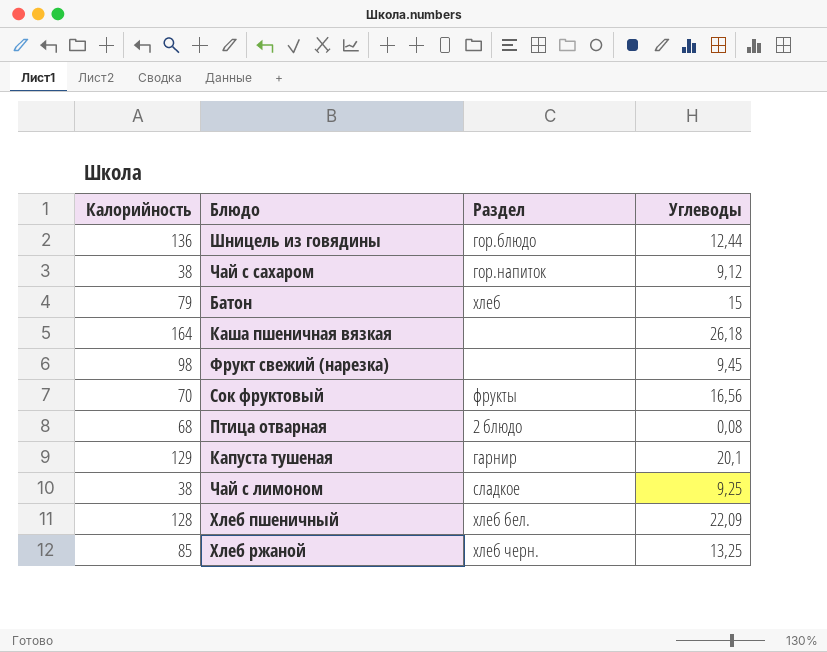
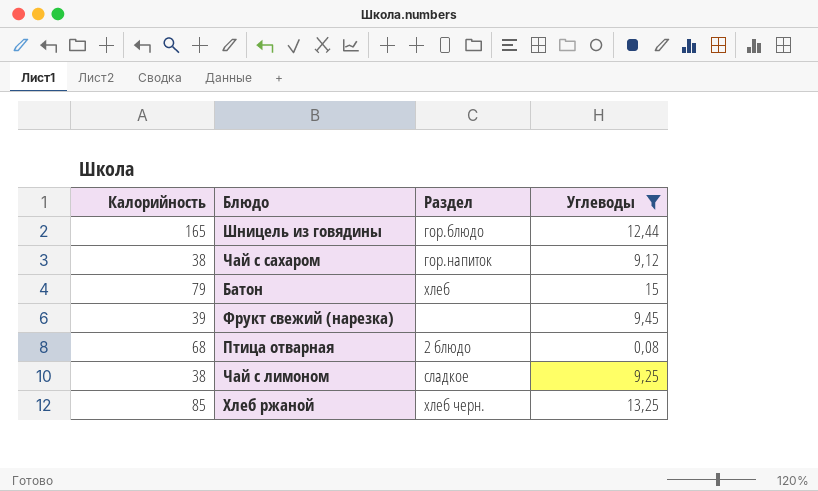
filter: none -> Углеводы <= 15
Шницель из говядины | Калорийность: 136 -> 165
Фрукт свежий (нарезка) | Калорийность: 98 -> 39

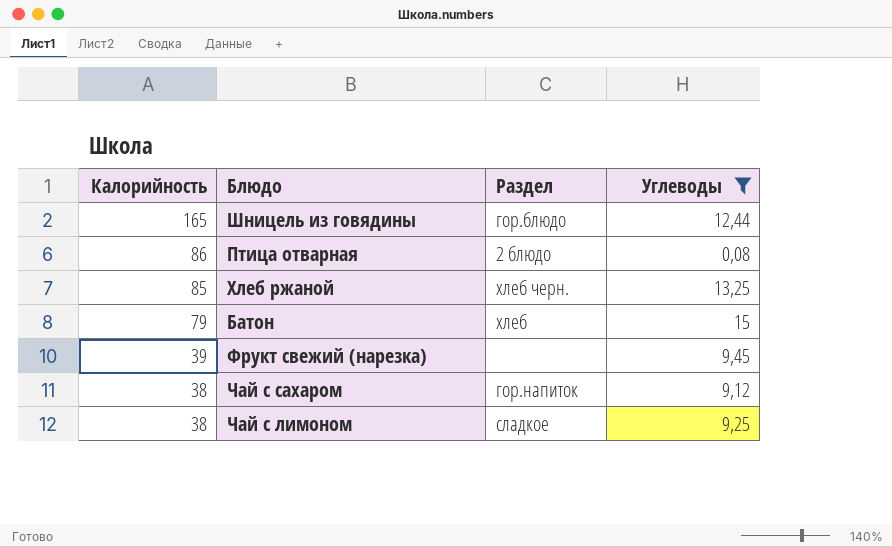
row order: none -> Калорийность descending
Птица отварная | Калорийность: 68 -> 86

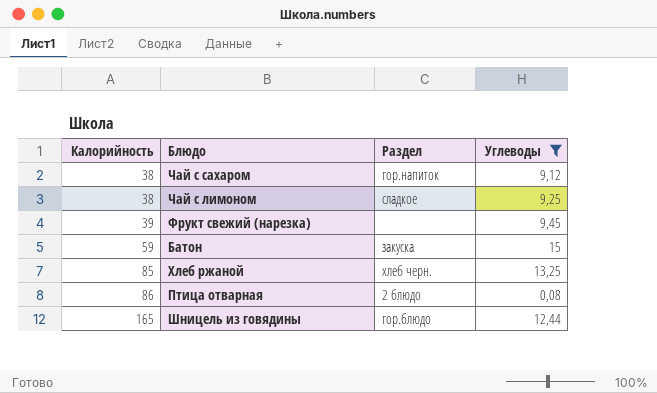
row order: Калорийность descending -> Калорийность ascending
Батон | Калорийность: 79 -> 59
Батон | Раздел: хлеб -> закуска

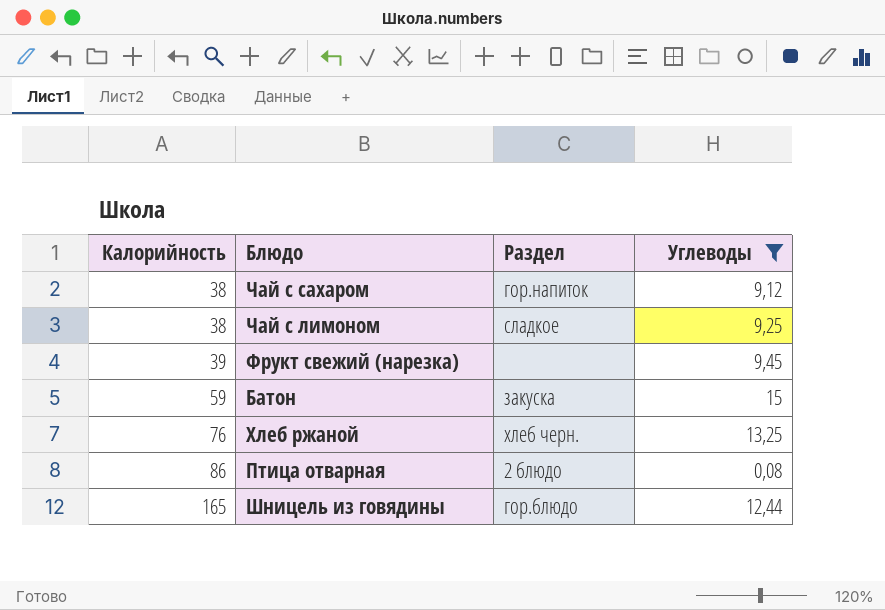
Хлеб ржаной | Калорийность: 85 -> 76

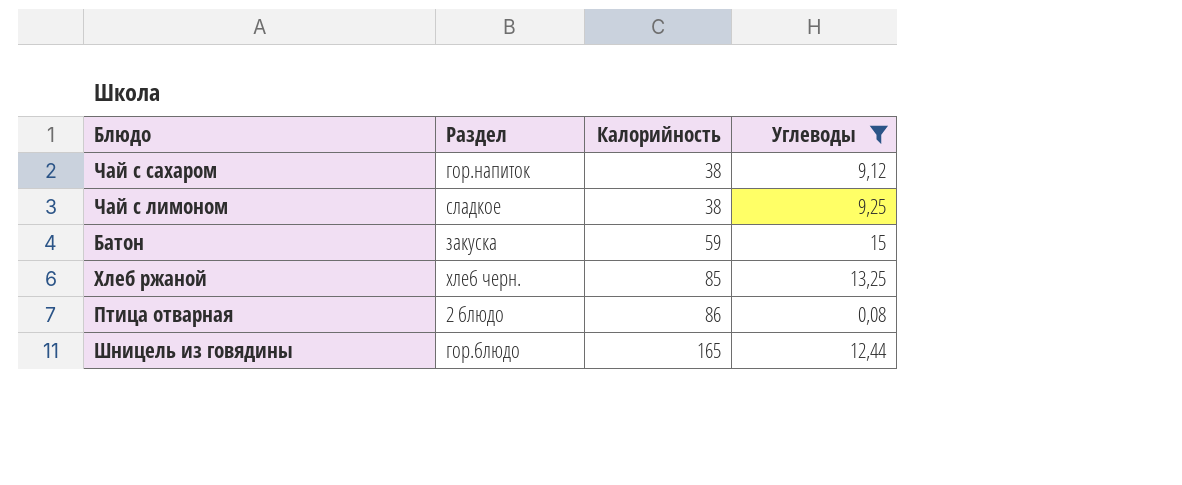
column Калорийность | position: 1 -> 3
row Фрукт свежий (нарезка): 39 | none | 9,45 -> none
Хлеб ржаной | Калорийность: 76 -> 85

